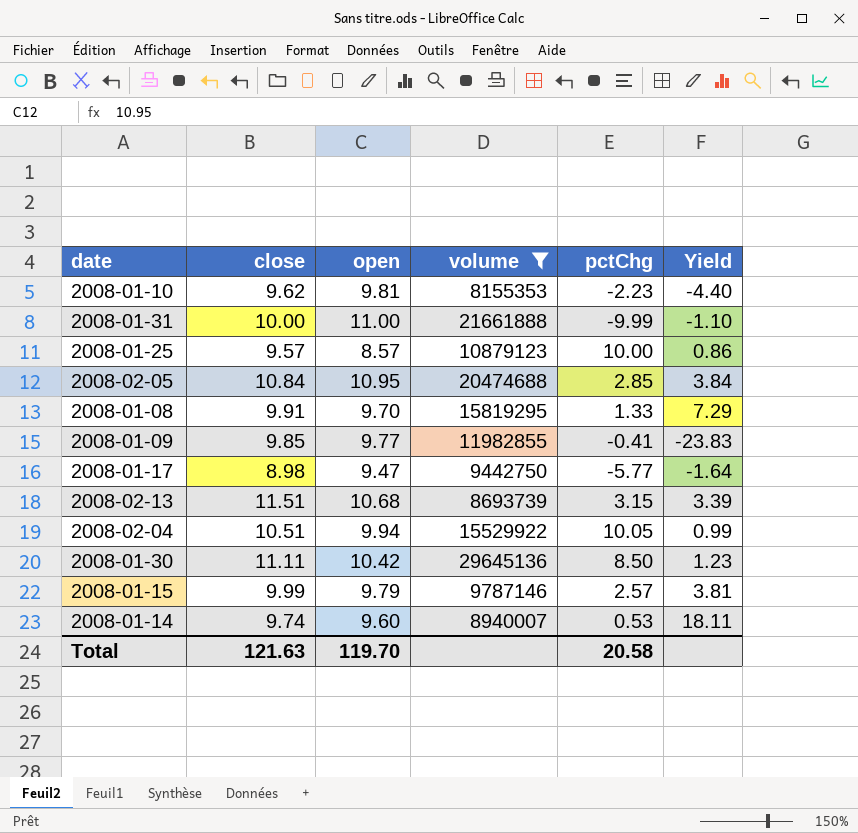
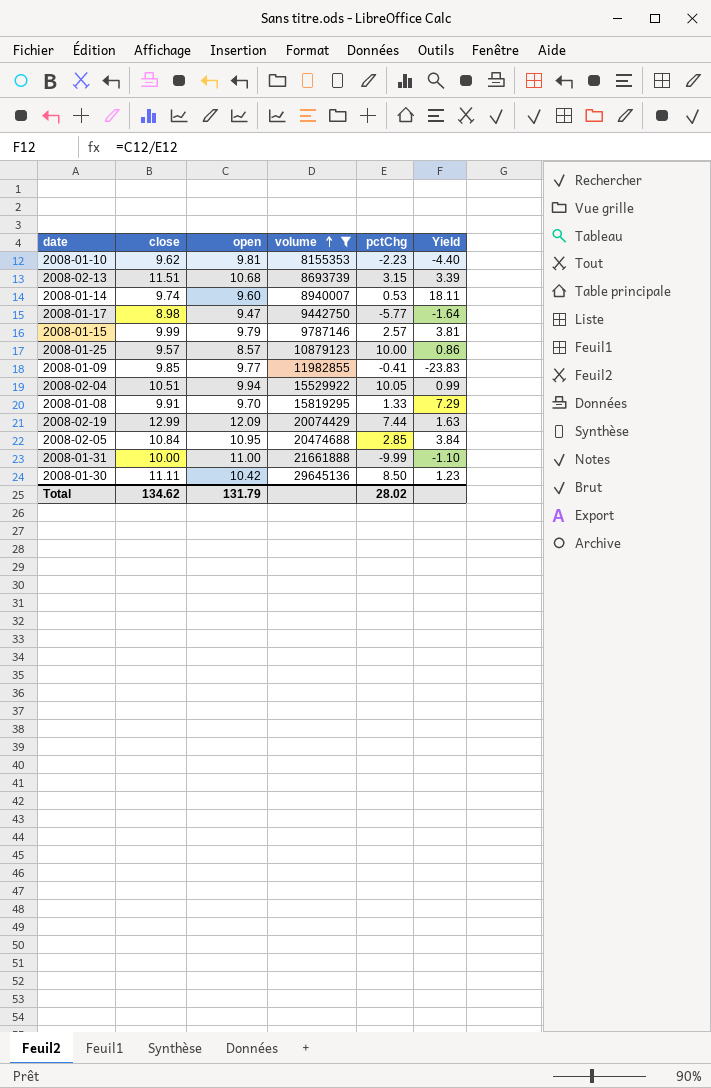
row order: none -> volume ascending
row 2008-02-19: none -> 12.99 | 12.09 | 20074429 | 7.44 | 1.63
Total | close: 121.63 -> 134.62
Total | open: 119.70 -> 131.79
Total | pctChg: 20.58 -> 28.02

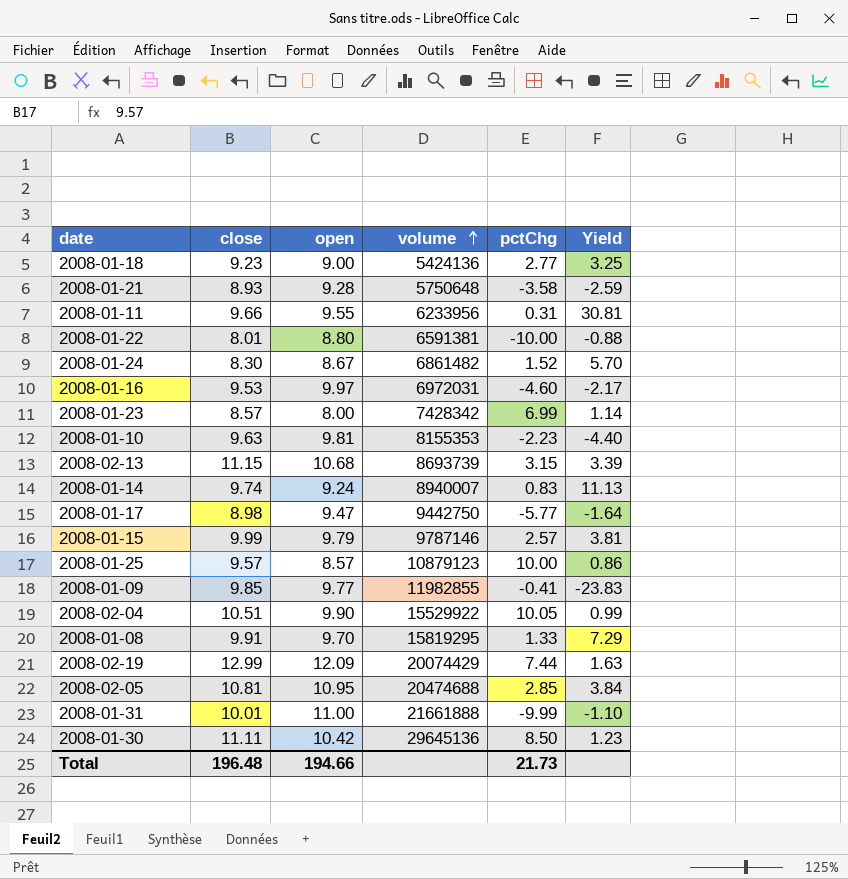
filter: volume >= 8155353 -> none
2008-01-10 | close: 9.62 -> 9.63
2008-02-13 | close: 11.51 -> 11.15
2008-01-14 | open: 9.60 -> 9.24
2008-01-14 | pctChg: 0.53 -> 0.83
2008-01-14 | Yield: 18.11 -> 11.13
2008-02-04 | open: 9.94 -> 9.90
2008-02-05 | close: 10.84 -> 10.81
2008-01-31 | close: 10.00 -> 10.01
Total | close: 134.62 -> 196.48
Total | open: 131.79 -> 194.66
Total | pctChg: 28.02 -> 21.73

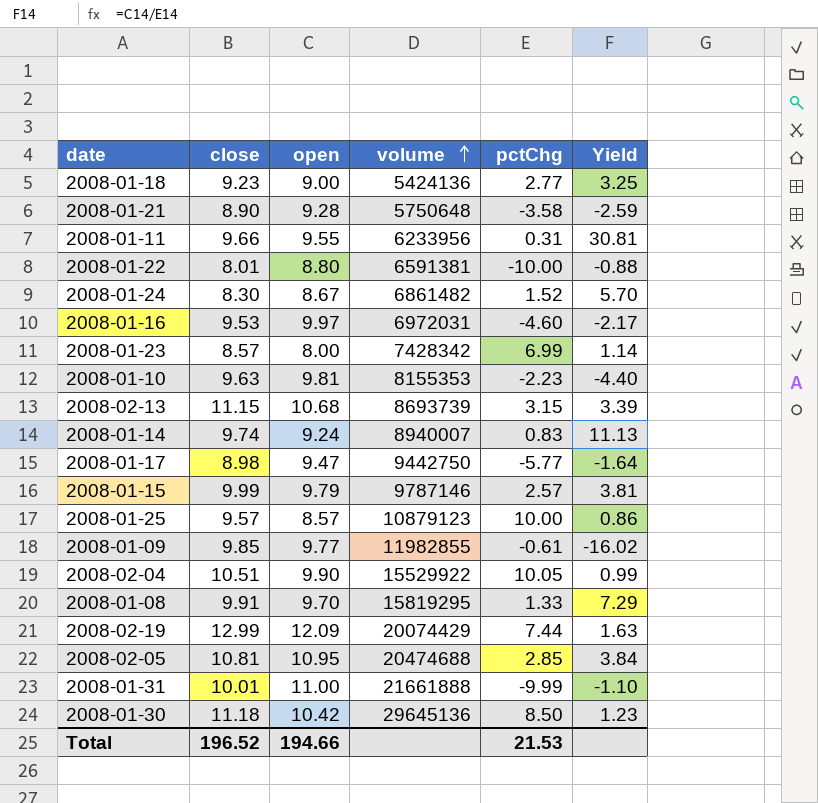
2008-01-21 | close: 8.93 -> 8.90
2008-01-09 | pctChg: -0.41 -> -0.61
2008-01-09 | Yield: -23.83 -> -16.02
2008-01-30 | close: 11.11 -> 11.18
Total | close: 196.48 -> 196.52
Total | pctChg: 21.73 -> 21.53

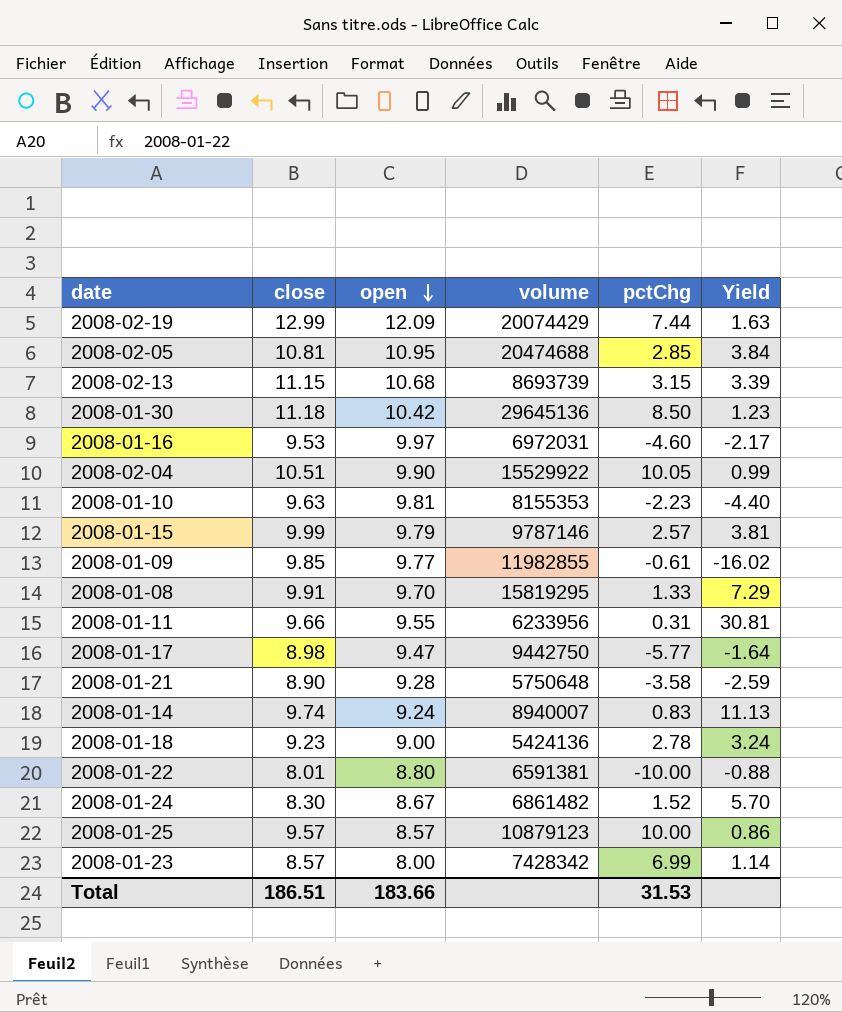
row order: volume ascending -> open descending
row 2008-01-31: 10.01 | 11.00 | 21661888 | -9.99 | -1.10 -> none
2008-01-18 | pctChg: 2.77 -> 2.78
2008-01-18 | Yield: 3.25 -> 3.24
Total | close: 196.52 -> 186.51
Total | open: 194.66 -> 183.66
Total | pctChg: 21.53 -> 31.53

